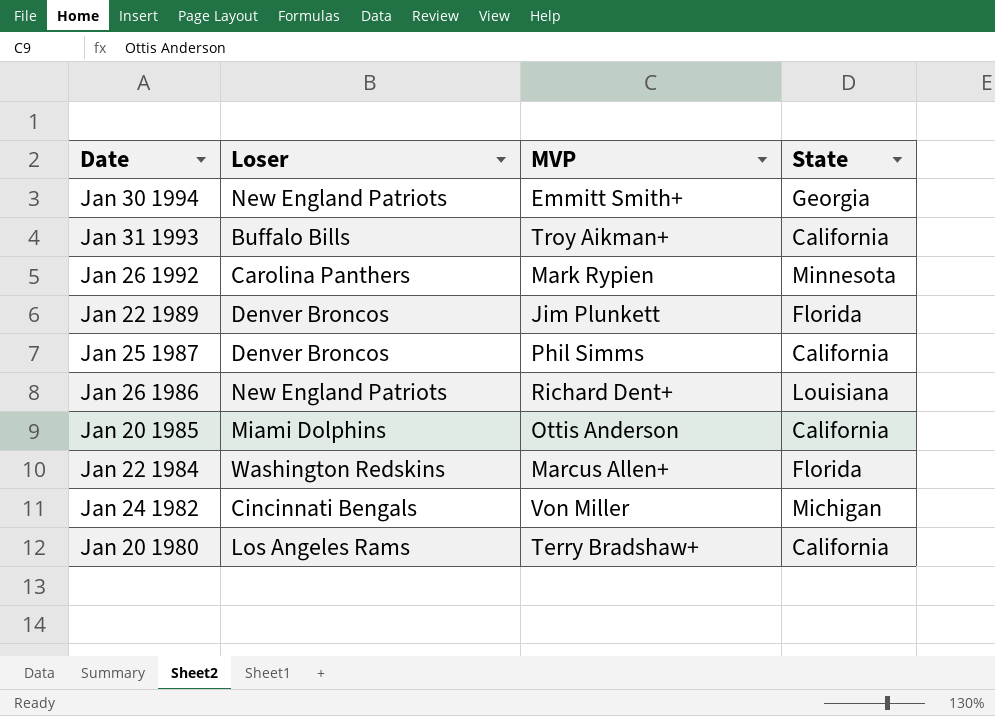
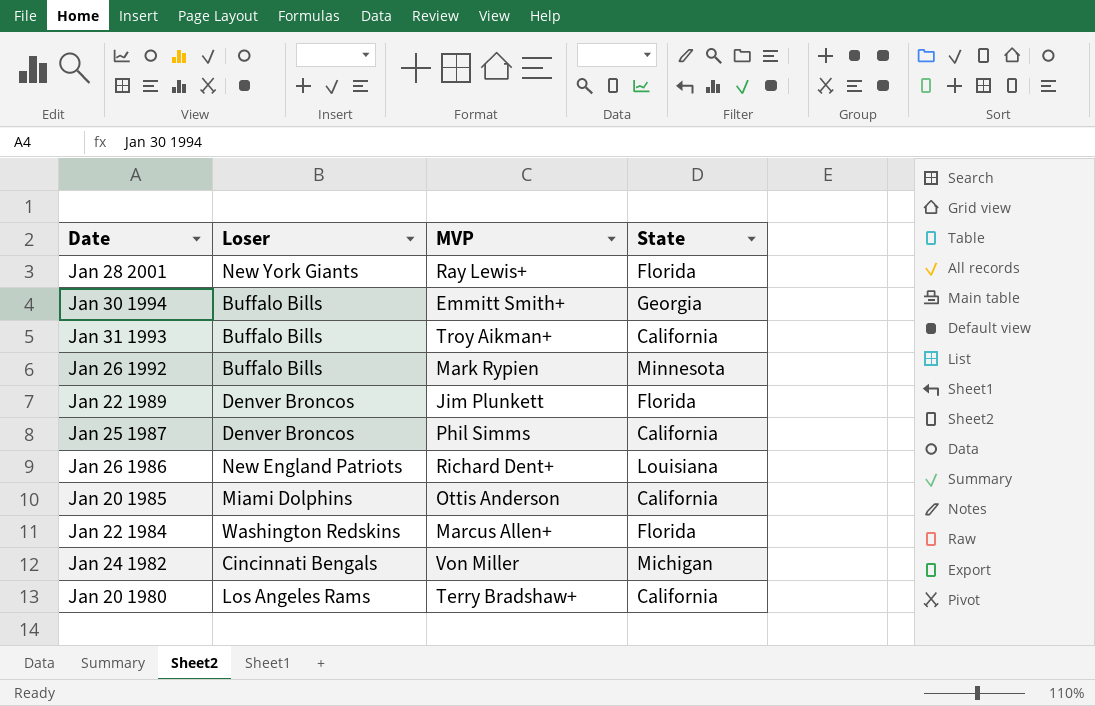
row Jan 28 2001: none -> New York Giants | Ray Lewis+ | Florida
Jan 30 1994 | Loser: New England Patriots -> Buffalo Bills
Jan 26 1992 | Loser: Carolina Panthers -> Buffalo Bills

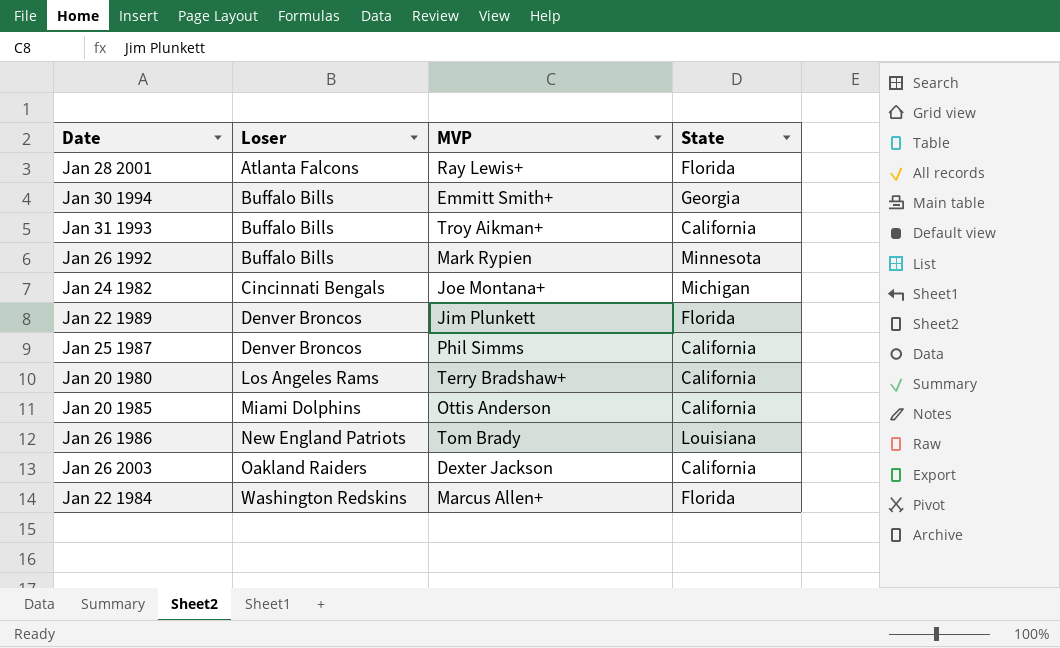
row order: Date descending -> Loser ascending
Jan 28 2001 | Loser: New York Giants -> Atlanta Falcons
Jan 24 1982 | MVP: Von Miller -> Joe Montana+
Jan 26 1986 | MVP: Richard Dent+ -> Tom Brady
row Jan 26 2003: none -> Oakland Raiders | Dexter Jackson | California

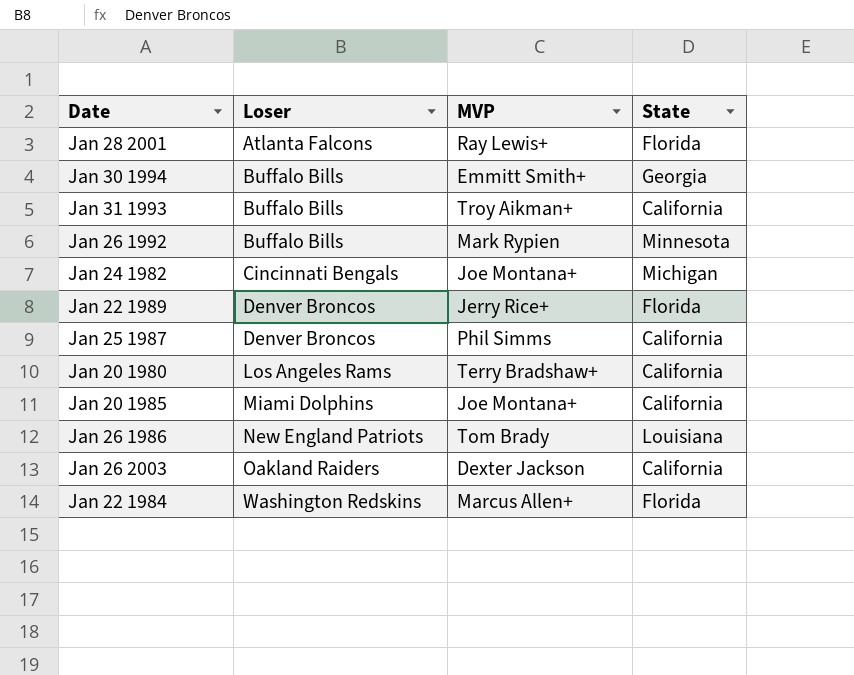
Jan 22 1989 | MVP: Jim Plunkett -> Jerry Rice+
Jan 20 1985 | MVP: Ottis Anderson -> Joe Montana+

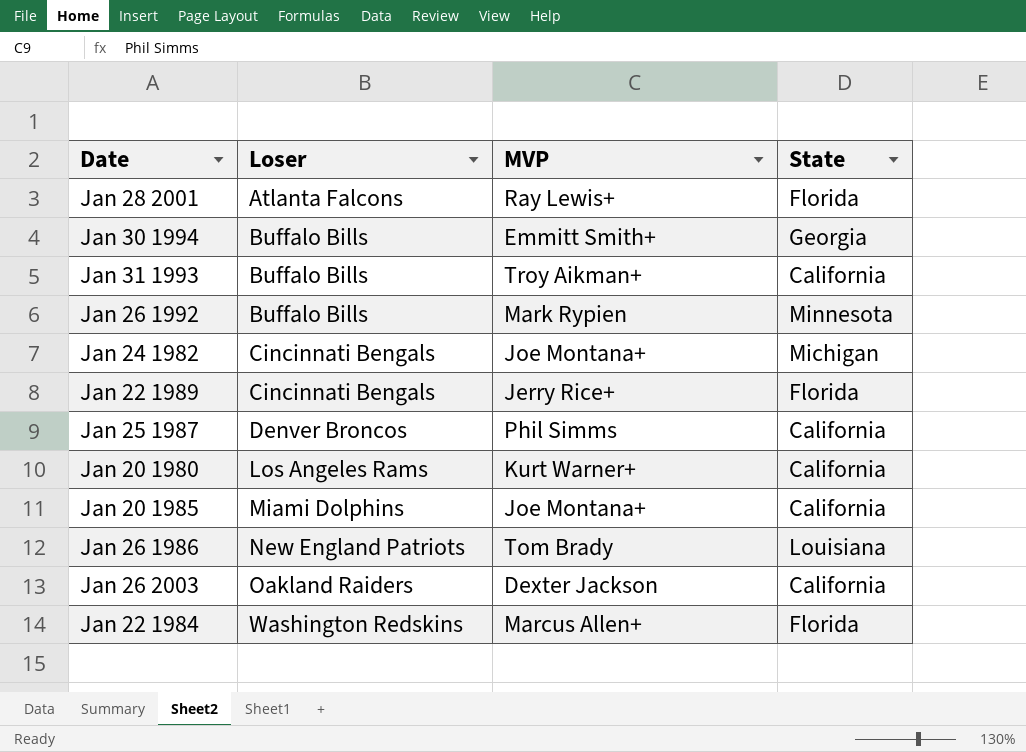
Jan 22 1989 | Loser: Denver Broncos -> Cincinnati Bengals
Jan 20 1980 | MVP: Terry Bradshaw+ -> Kurt Warner+

